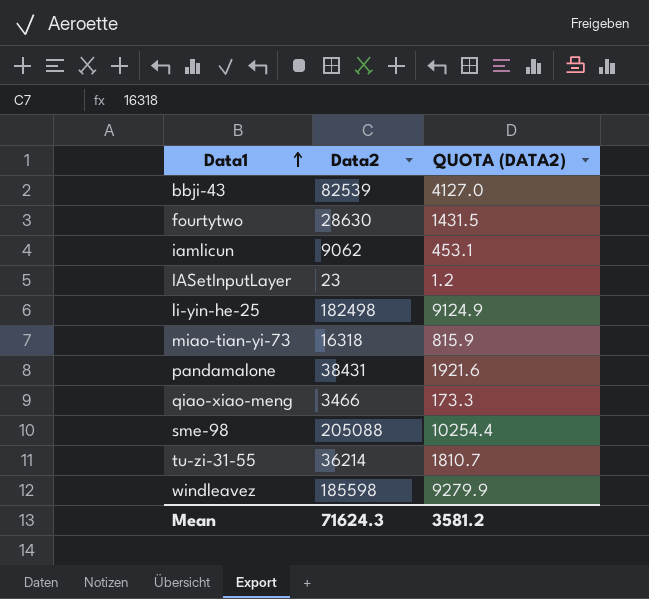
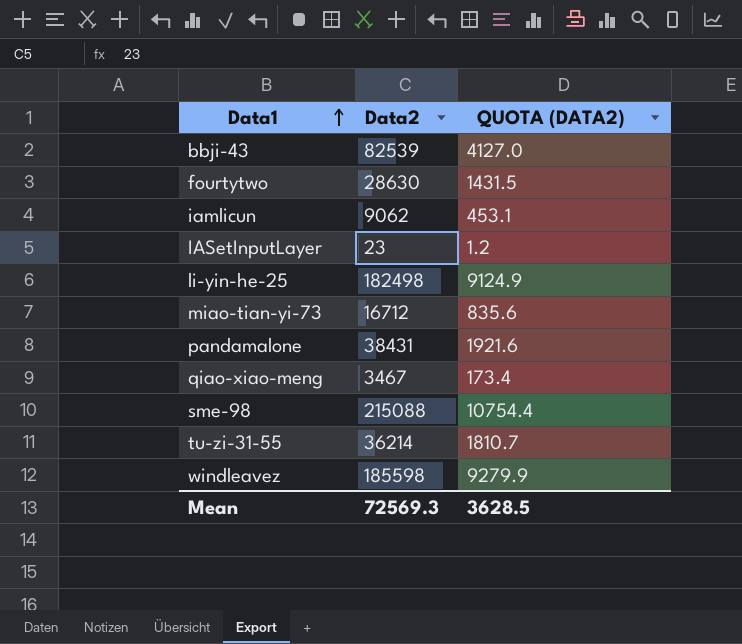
miao-tian-yi-73 | Data2: 16318 -> 16712
miao-tian-yi-73 | QUOTA (DATA2): 815.9 -> 835.6
qiao-xiao-meng | Data2: 3466 -> 3467
qiao-xiao-meng | QUOTA (DATA2): 173.3 -> 173.4
sme-98 | Data2: 205088 -> 215088
sme-98 | QUOTA (DATA2): 10254.4 -> 10754.4
Mean | Data2: 71624.3 -> 72569.3
Mean | QUOTA (DATA2): 3581.2 -> 3628.5

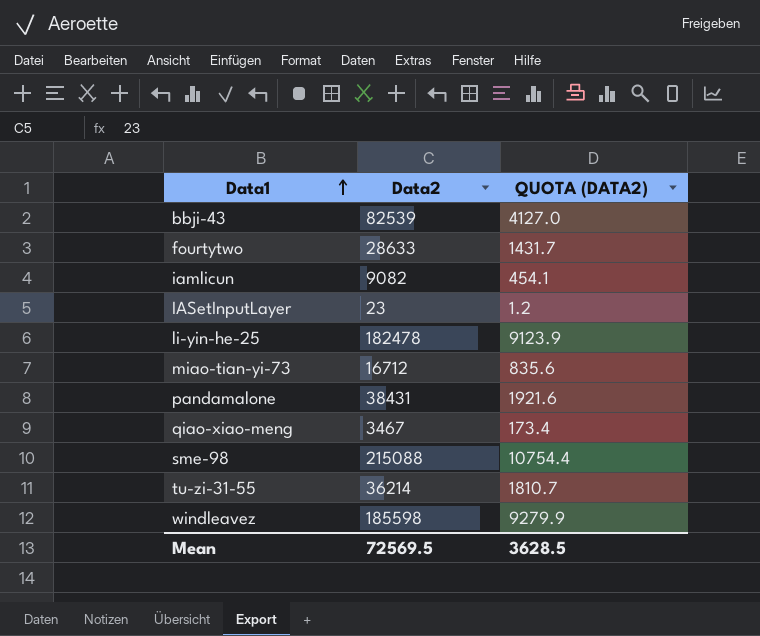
fourtytwo | Data2: 28630 -> 28633
fourtytwo | QUOTA (DATA2): 1431.5 -> 1431.7
iamlicun | Data2: 9062 -> 9082
iamlicun | QUOTA (DATA2): 453.1 -> 454.1
li-yin-he-25 | Data2: 182498 -> 182478
li-yin-he-25 | QUOTA (DATA2): 9124.9 -> 9123.9
Mean | Data2: 72569.3 -> 72569.5

